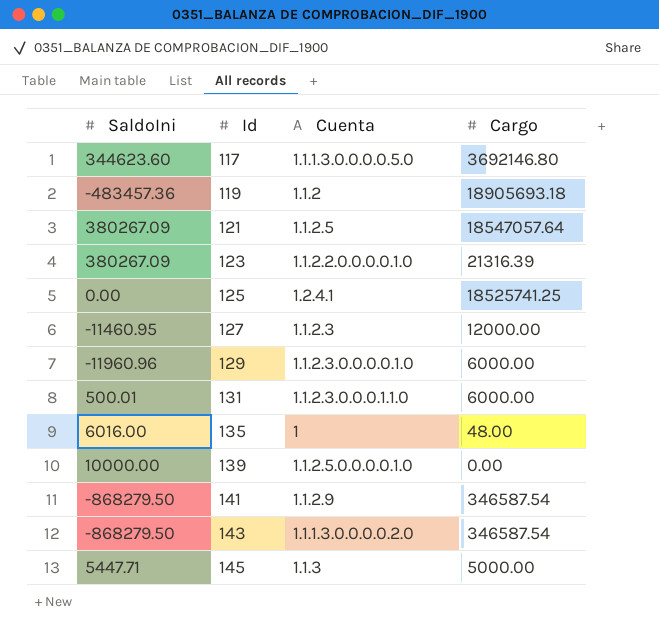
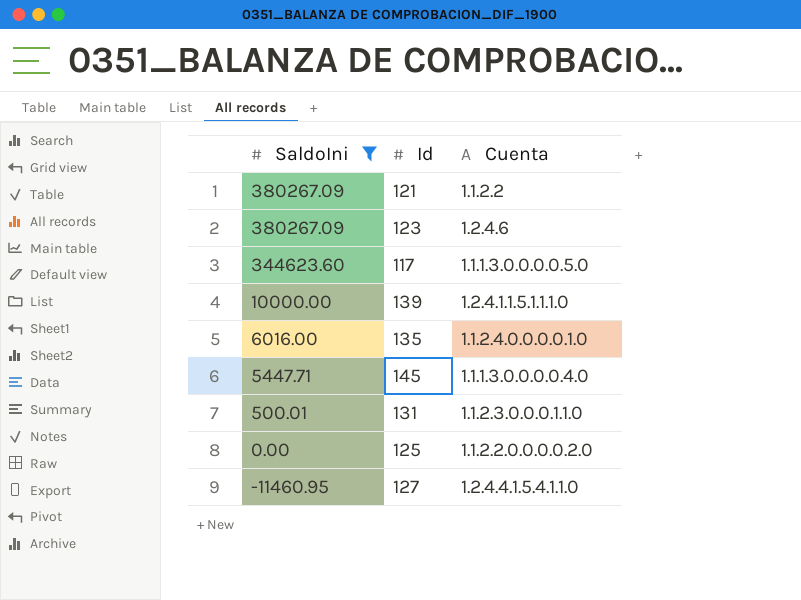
filter: none -> SaldoIni >= -11460.95
row order: Id ascending -> SaldoIni descending
column Cargo | position: 4 -> none
121 | Cuenta: 1.1.2.5 -> 1.1.2.2
123 | Cuenta: 1.1.2.2.0.0.0.0.1.0 -> 1.2.4.6
139 | Cuenta: 1.1.2.5.0.0.0.0.1.0 -> 1.2.4.1.1.5.1.1.1.0
135 | Cuenta: 1 -> 1.1.2.4.0.0.0.0.1.0
145 | Cuenta: 1.1.3 -> 1.1.1.3.0.0.0.0.4.0
125 | Cuenta: 1.2.4.1 -> 1.1.2.2.0.0.0.0.2.0
127 | Cuenta: 1.1.2.3 -> 1.2.4.4.1.5.4.1.1.0

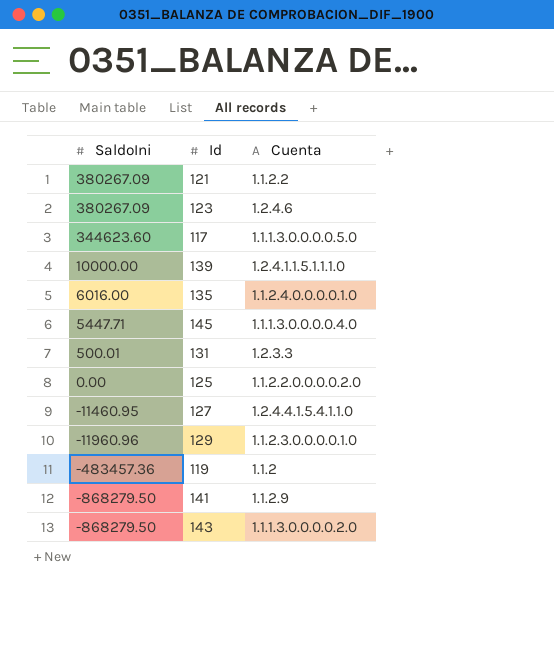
filter: SaldoIni >= -11460.95 -> none
131 | Cuenta: 1.1.2.3.0.0.0.1.1.0 -> 1.2.3.3

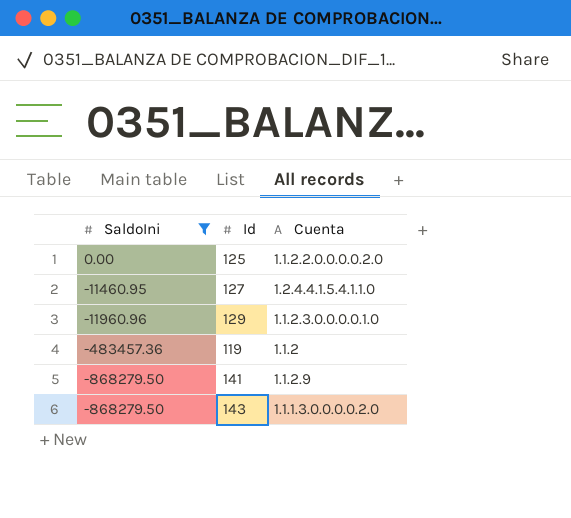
filter: none -> SaldoIni <= 0.00

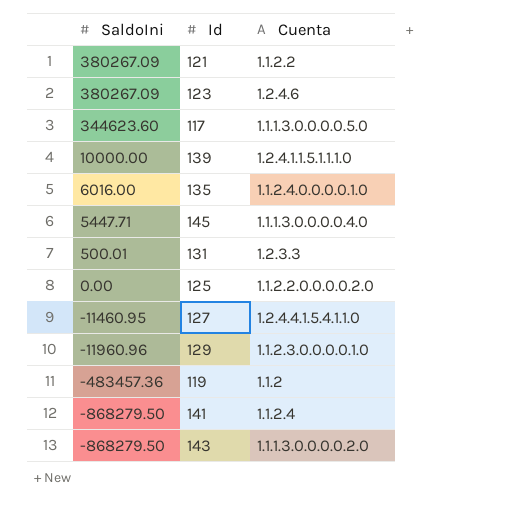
filter: SaldoIni <= 0.00 -> none
141 | Cuenta: 1.1.2.9 -> 1.1.2.4

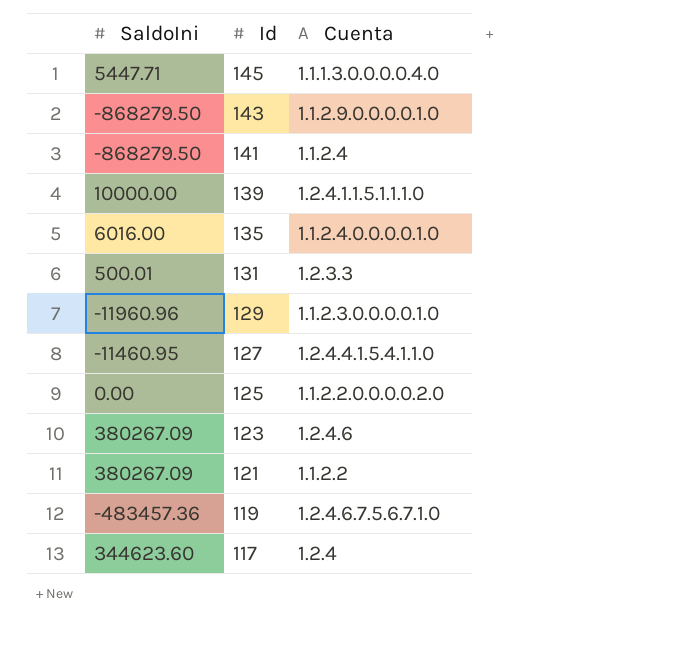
row order: SaldoIni descending -> Id descending
143 | Cuenta: 1.1.1.3.0.0.0.0.2.0 -> 1.1.2.9.0.0.0.0.1.0
119 | Cuenta: 1.1.2 -> 1.2.4.6.7.5.6.7.1.0
117 | Cuenta: 1.1.1.3.0.0.0.0.5.0 -> 1.2.4

